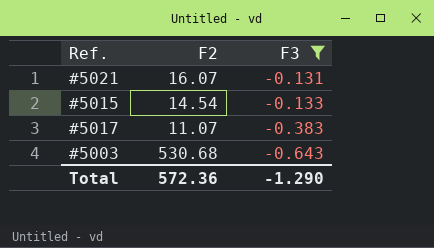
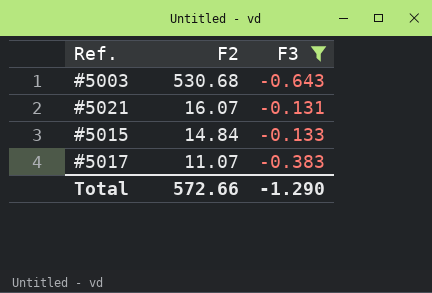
row order: F3 descending -> F2 descending
#5015 | F2: 14.54 -> 14.84
Total | F2: 572.36 -> 572.66

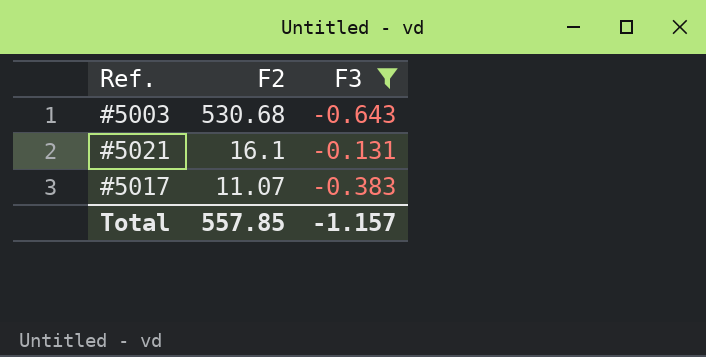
row #5015: 14.84 | -0.133 -> none
#5021 | F2: 16.07 -> 16.1
Total | F2: 572.66 -> 557.85
Total | F3: -1.290 -> -1.157

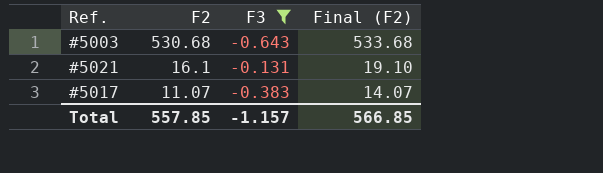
column Final (F2) | formula: none -> [F2] + 3

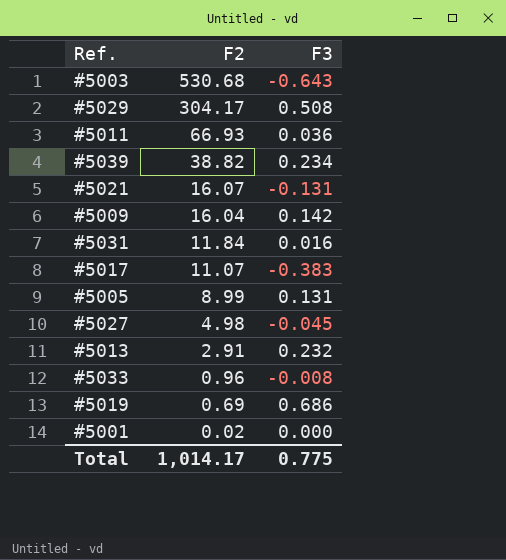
filter: F3 <= -0.131 -> none
column Final (F2) | formula: [F2] + 3 -> none
#5021 | F2: 16.1 -> 16.07
Total | F2: 557.85 -> 1,014.17
Total | F3: -1.157 -> 0.775

